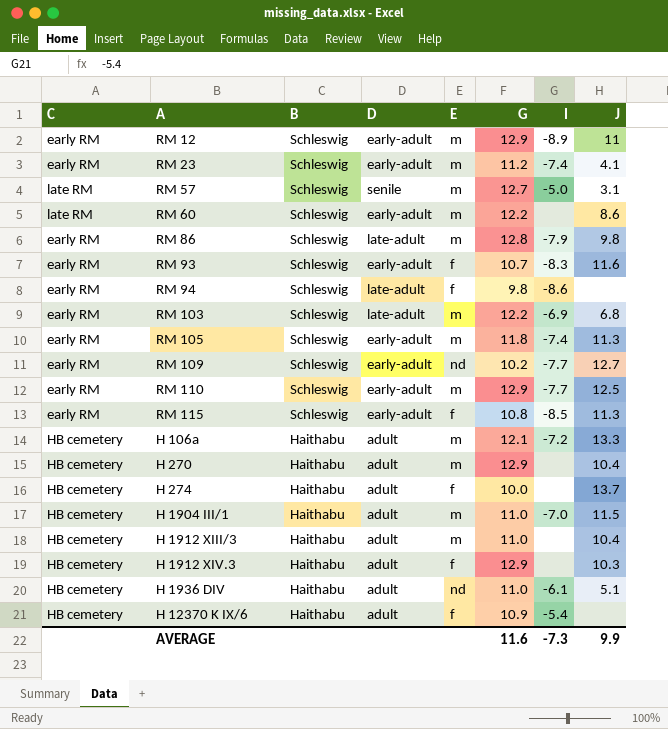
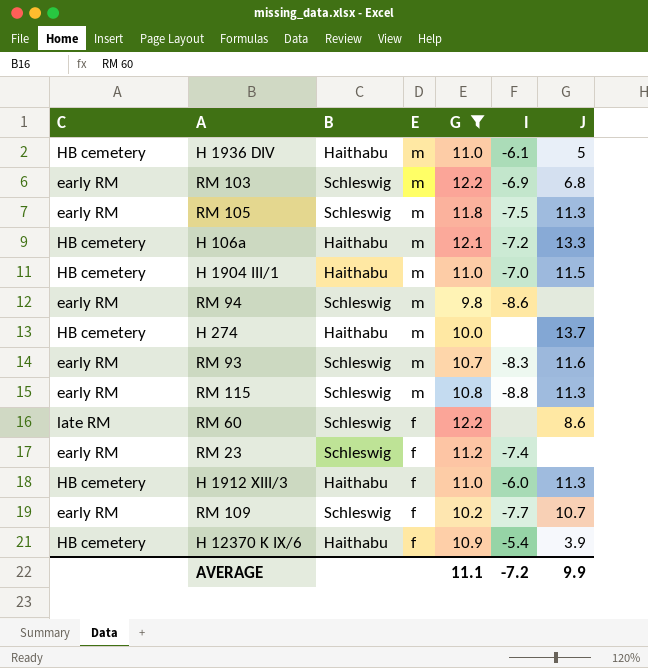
filter: none -> G <= 12.2
row order: B descending -> E descending
column D | position: 4 -> none
H 1936 DIV | E: nd -> m
H 1936 DIV | J: 5.1 -> 5
RM 105 | I: -7.4 -> -7.5
RM 94 | E: f -> m
H 274 | E: f -> m
RM 93 | E: f -> m
RM 115 | E: f -> m
RM 115 | I: -8.5 -> -8.8
RM 60 | E: m -> f
RM 23 | E: m -> f
RM 23 | J: 4.1 -> none
H 1912 XIII/3 | E: m -> f
H 1912 XIII/3 | I: none -> -6.0
H 1912 XIII/3 | J: 10.4 -> 11.3
RM 109 | E: nd -> f
RM 109 | J: 12.7 -> 10.7
H 12370 K IX/6 | J: none -> 3.9
AVERAGE | G: 11.6 -> 11.1
AVERAGE | I: -7.3 -> -7.2

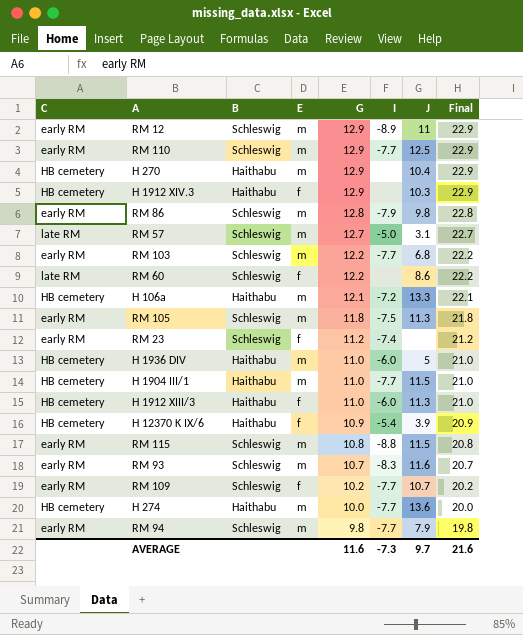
filter: G <= 12.2 -> none
row order: E descending -> G descending
column Final | formula: none -> [G] + 10
RM 103 | I: -6.9 -> -7.7
H 1936 DIV | I: -6.1 -> -6.0
H 1904 III/1 | I: -7.0 -> -7.7
RM 115 | J: 11.3 -> 11.5
H 274 | I: none -> -7.7
H 274 | J: 13.7 -> 13.6
RM 94 | I: -8.6 -> -7.7
RM 94 | J: none -> 7.9
AVERAGE | G: 11.1 -> 11.6
AVERAGE | I: -7.2 -> -7.3
AVERAGE | J: 9.9 -> 9.7

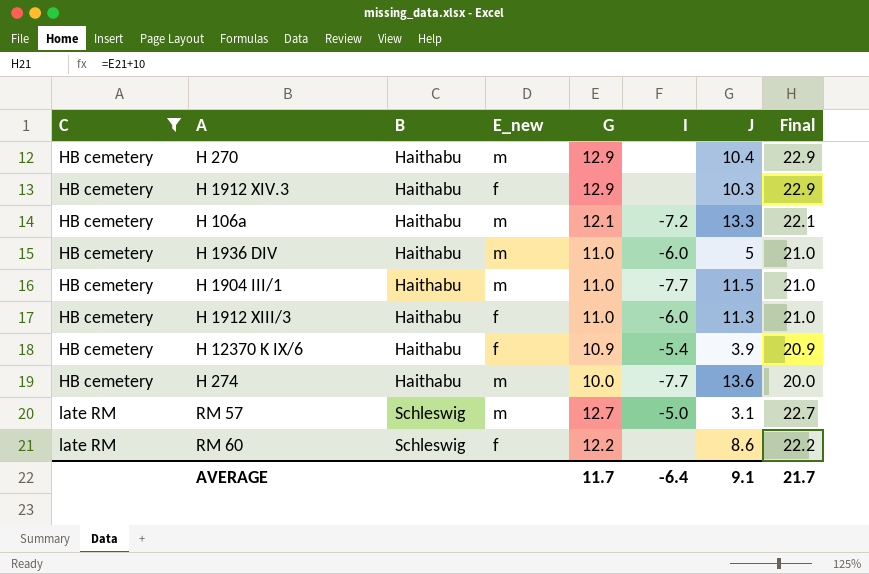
filter: none -> C != early RM
row order: G descending -> C ascending
column name: E -> E_new
AVERAGE | G: 11.6 -> 11.7
AVERAGE | I: -7.3 -> -6.4
AVERAGE | J: 9.7 -> 9.1
AVERAGE | Final: 21.6 -> 21.7

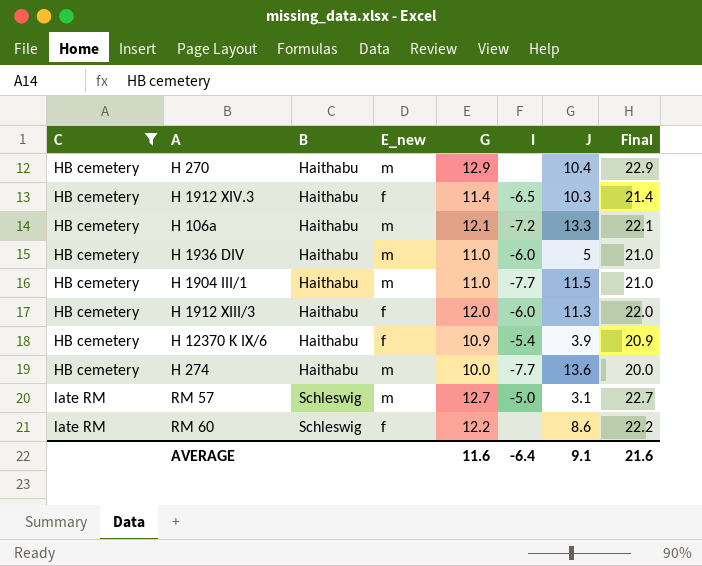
H 1912 XIV.3 | G: 12.9 -> 11.4
H 1912 XIV.3 | I: none -> -6.5
H 1912 XIV.3 | Final: 22.9 -> 21.4
H 1912 XIII/3 | G: 11.0 -> 12.0
H 1912 XIII/3 | Final: 21.0 -> 22.0
AVERAGE | G: 11.7 -> 11.6
AVERAGE | Final: 21.7 -> 21.6

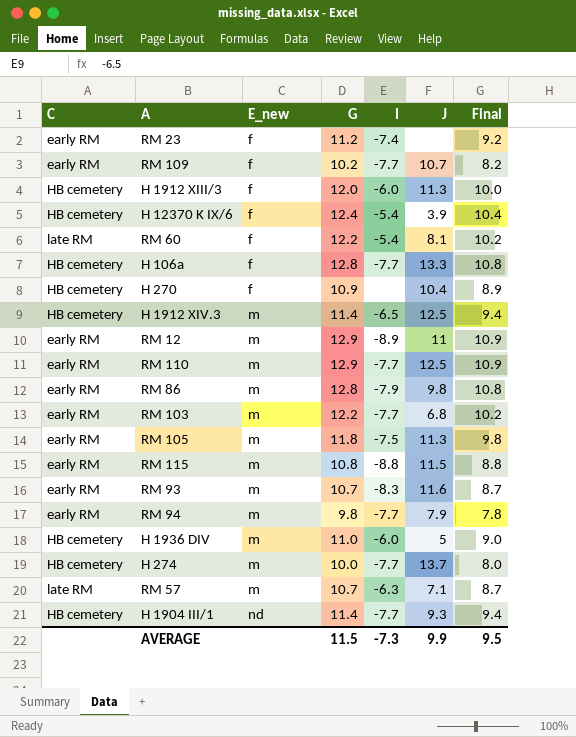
filter: C != early RM -> none
row order: C ascending -> E_new ascending
column B | position: 3 -> none
column Final | formula: [G] + 10 -> [G] - 2
H 12370 K IX/6 | G: 10.9 -> 12.4
RM 60 | I: none -> -5.4
RM 60 | J: 8.6 -> 8.1
H 106a | E_new: m -> f
H 106a | G: 12.1 -> 12.8
H 106a | I: -7.2 -> -7.7
H 270 | E_new: m -> f
H 270 | G: 12.9 -> 10.9
H 1912 XIV.3 | E_new: f -> m
H 1912 XIV.3 | J: 10.3 -> 12.5
H 274 | J: 13.6 -> 13.7
RM 57 | G: 12.7 -> 10.7
RM 57 | I: -5.0 -> -6.3
RM 57 | J: 3.1 -> 7.1
H 1904 III/1 | E_new: m -> nd
H 1904 III/1 | G: 11.0 -> 11.4
H 1904 III/1 | J: 11.5 -> 9.3
AVERAGE | G: 11.6 -> 11.5
AVERAGE | I: -6.4 -> -7.3
AVERAGE | J: 9.1 -> 9.9
AVERAGE | Final: 21.6 -> 9.5

